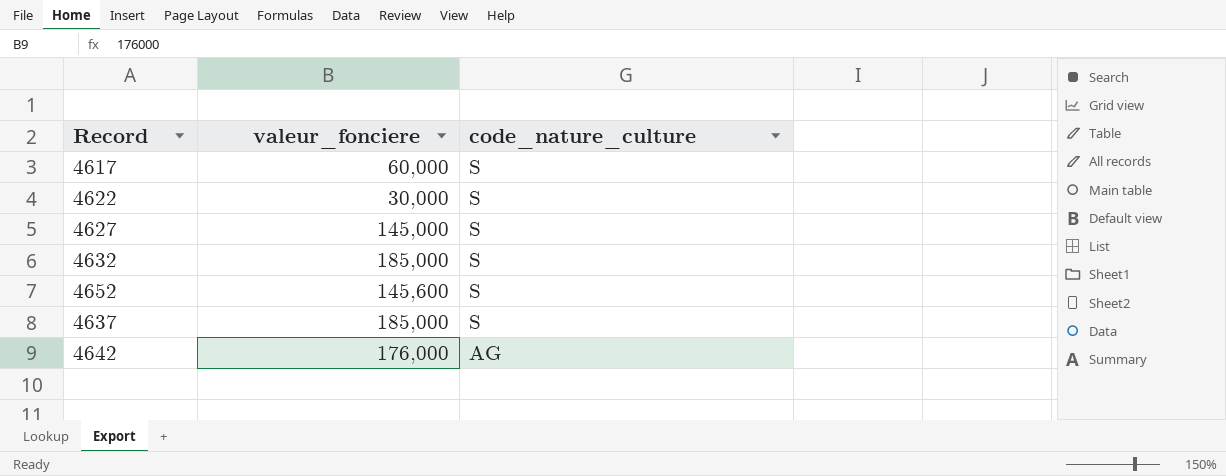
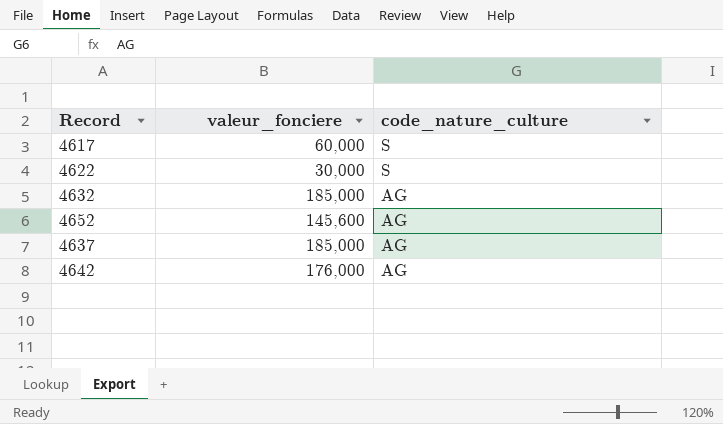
row 4627: 145,000 | S -> none
4632 | code_nature_culture: S -> AG
4652 | code_nature_culture: S -> AG
4637 | code_nature_culture: S -> AG

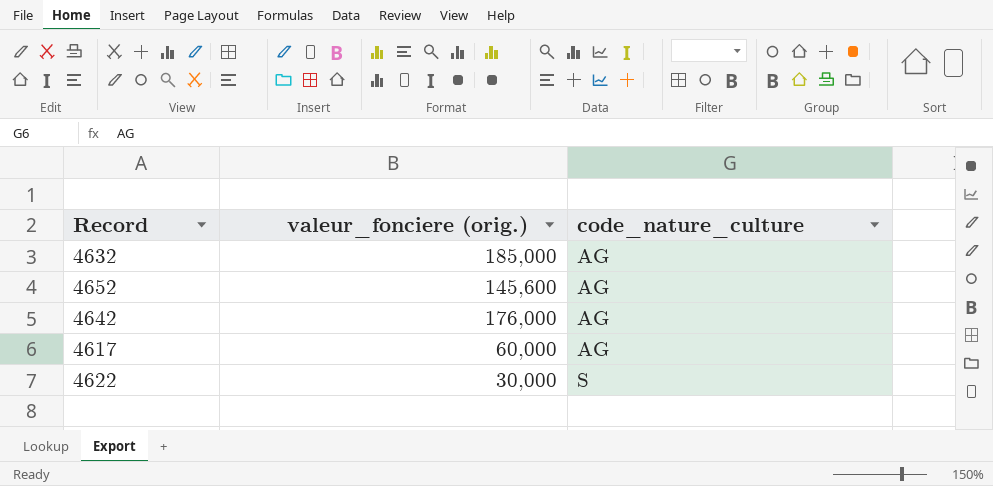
row order: code_nature_culture descending -> code_nature_culture ascending
column name: valeur_fonciere -> valeur_fonciere (orig.)
row 4637: 185,000 | AG -> none
4617 | code_nature_culture: S -> AG

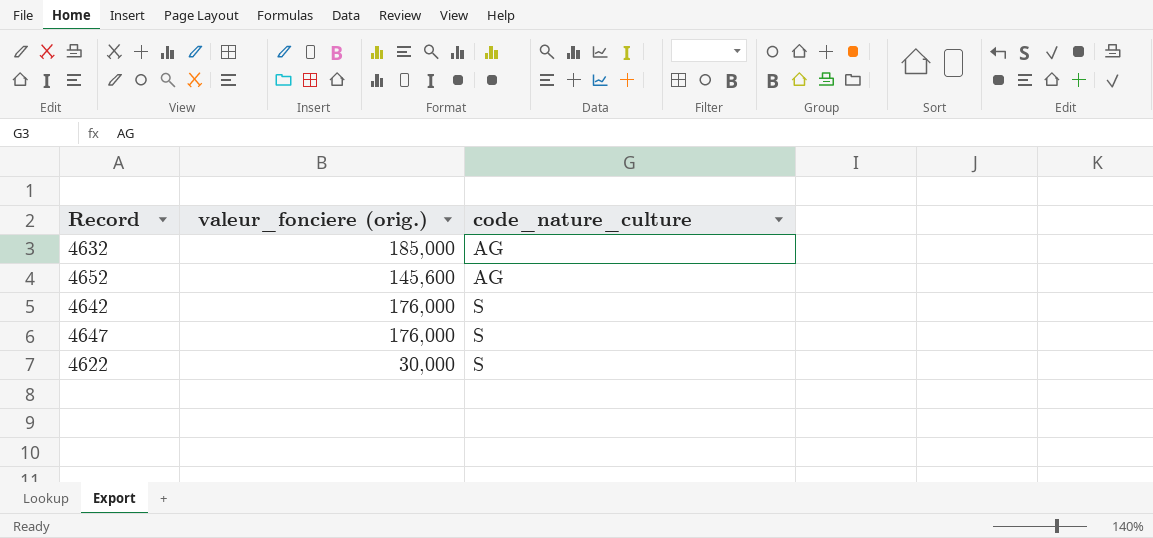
row 4617: 60,000 | AG -> none
4642 | code_nature_culture: AG -> S
row 4647: none -> 176,000 | S

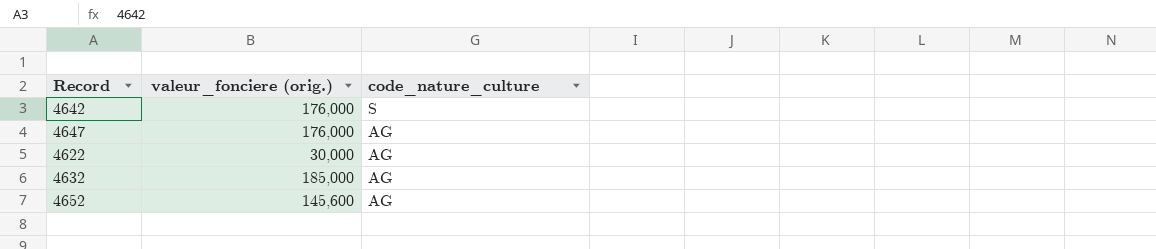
row order: code_nature_culture ascending -> code_nature_culture descending
4647 | code_nature_culture: S -> AG
4622 | code_nature_culture: S -> AG

